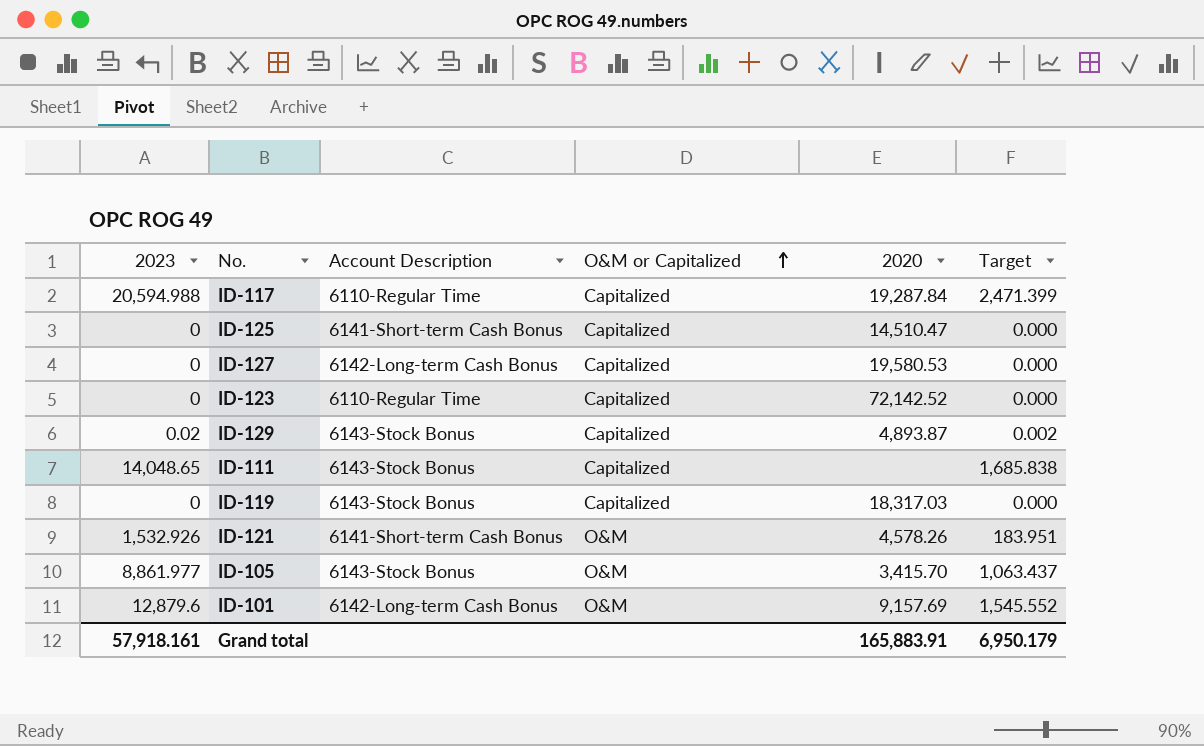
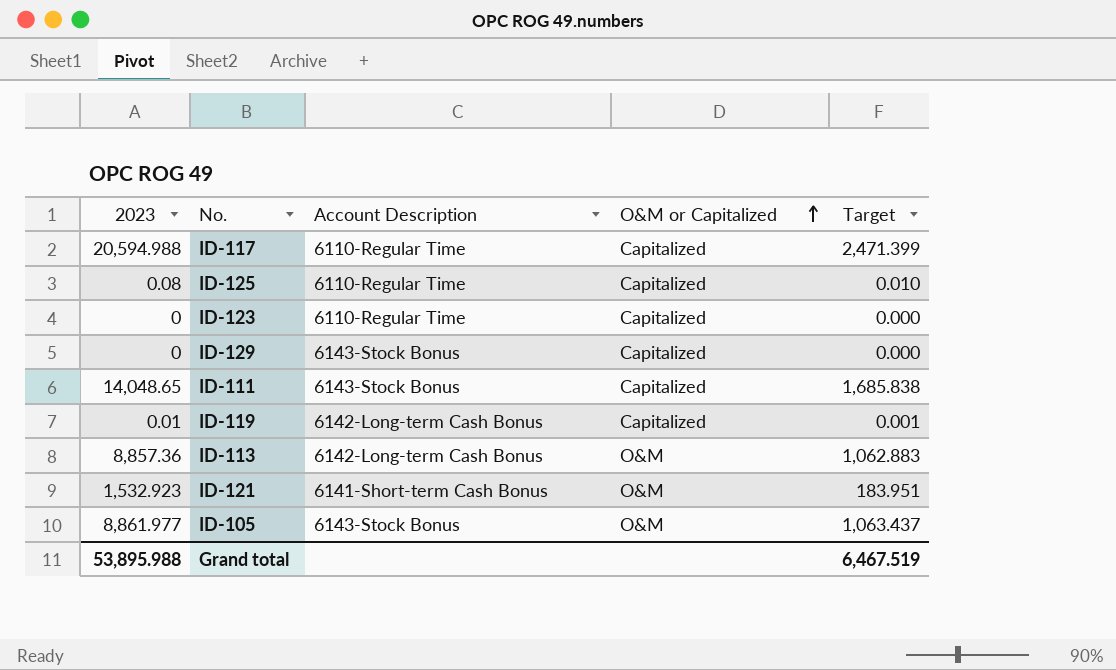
column 2020 | position: 5 -> none
row ID-127: 0 | 6142-Long-term Cash Bonus | Capitalized | 19,580.53 | 0.000 -> none
row ID-101: 12,879.6 | 6142-Long-term Cash Bonus | O&M | 9,157.69 | 1,545.552 -> none
ID-125 | 2023: 0 -> 0.08
ID-125 | Account Description: 6141-Short-term Cash Bonus -> 6110-Regular Time
ID-125 | Target: 0.000 -> 0.010
ID-129 | 2023: 0.02 -> 0
ID-129 | Target: 0.002 -> 0.000
ID-119 | 2023: 0 -> 0.01
ID-119 | Account Description: 6143-Stock Bonus -> 6142-Long-term Cash Bonus
ID-119 | Target: 0.000 -> 0.001
row ID-113: none -> 8,857.36 | 6142-Long-term Cash Bonus | O&M | 1,062.883
ID-121 | 2023: 1,532.926 -> 1,532.923
Grand total | 2023: 57,918.161 -> 53,895.988
Grand total | Target: 6,950.179 -> 6,467.519

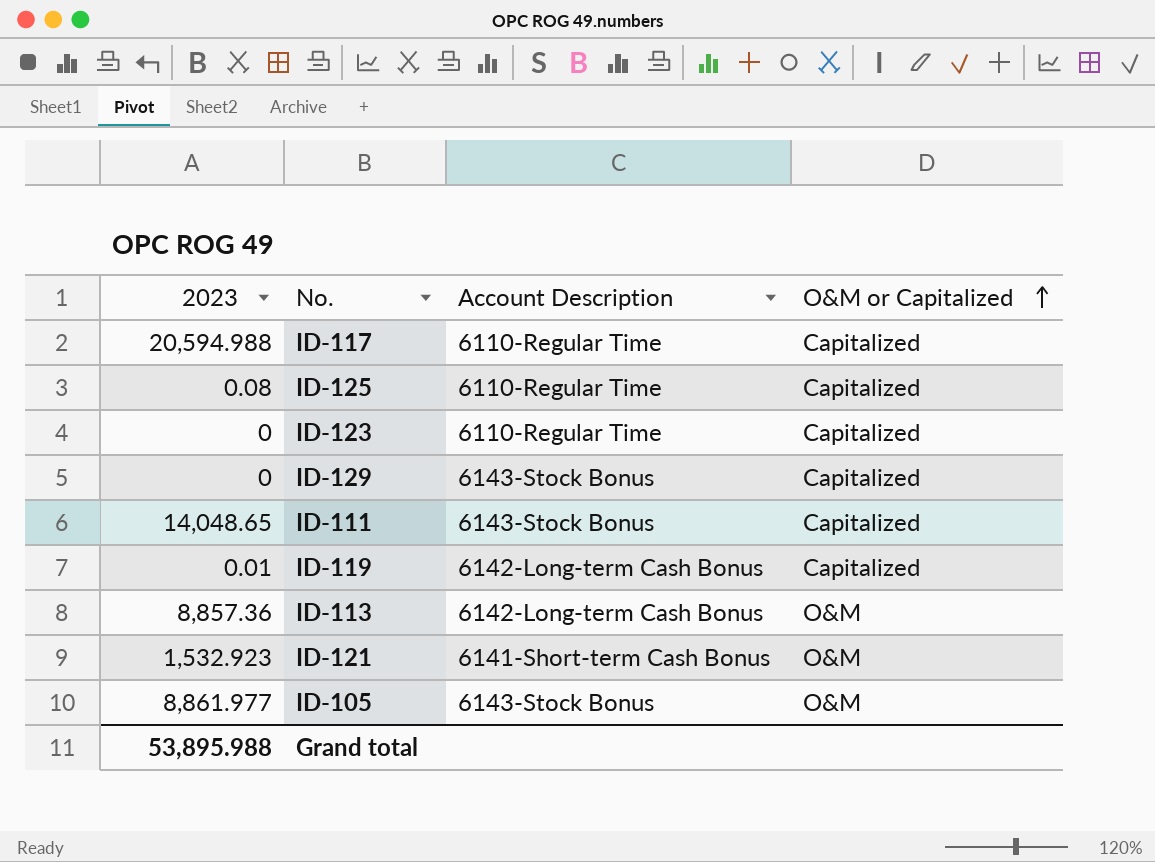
column Target | formula: [2023] * 0.12 -> none

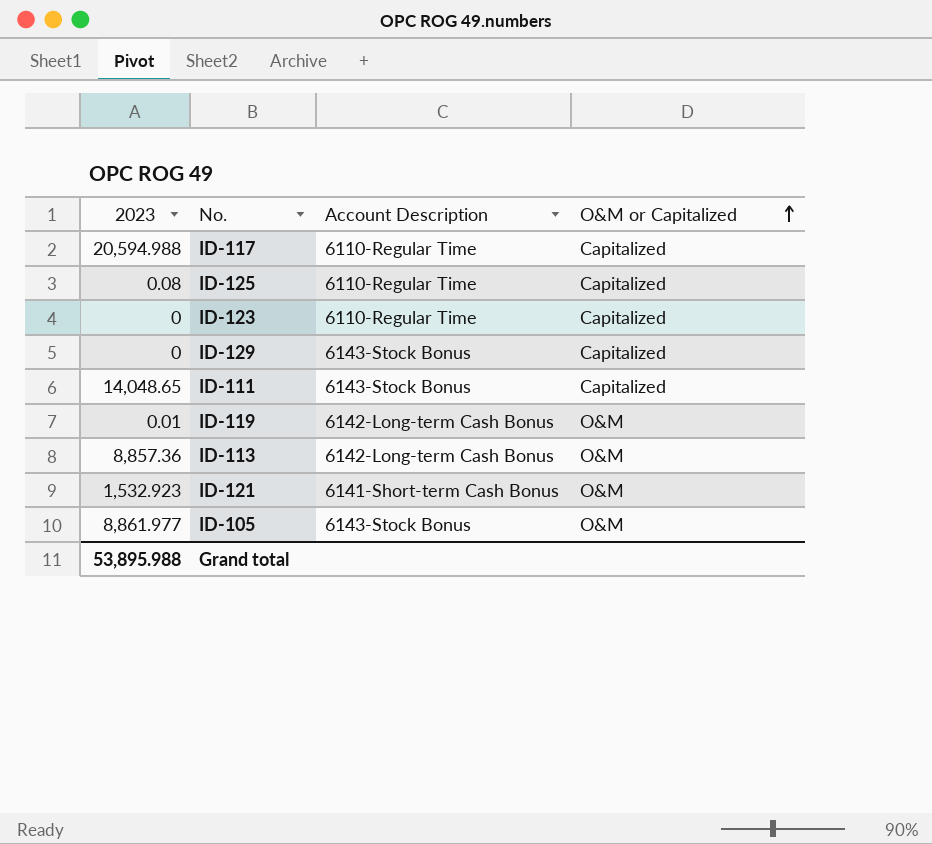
ID-119 | O&M or Capitalized: Capitalized -> O&M

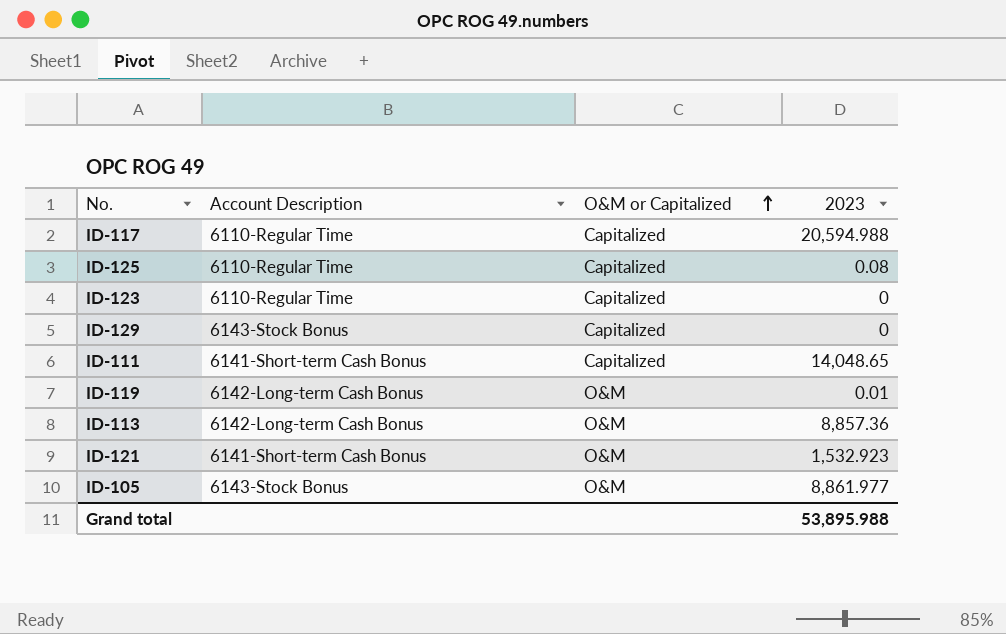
column 2023 | position: 1 -> 4
ID-111 | Account Description: 6143-Stock Bonus -> 6141-Short-term Cash Bonus

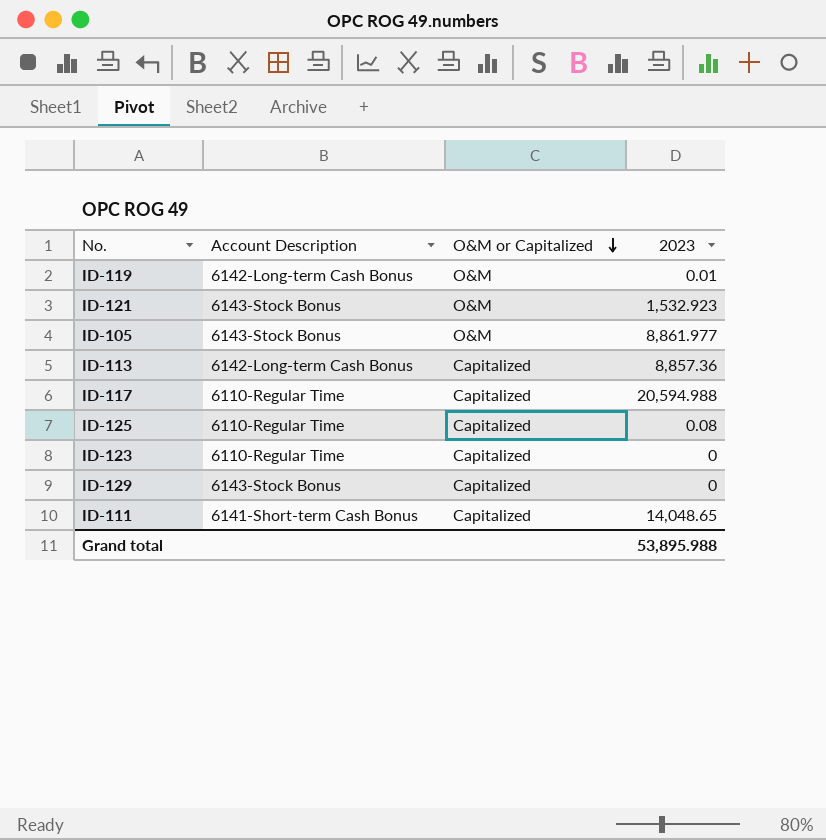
row order: O&M or Capitalized ascending -> O&M or Capitalized descending
ID-121 | Account Description: 6141-Short-term Cash Bonus -> 6143-Stock Bonus
ID-113 | O&M or Capitalized: O&M -> Capitalized

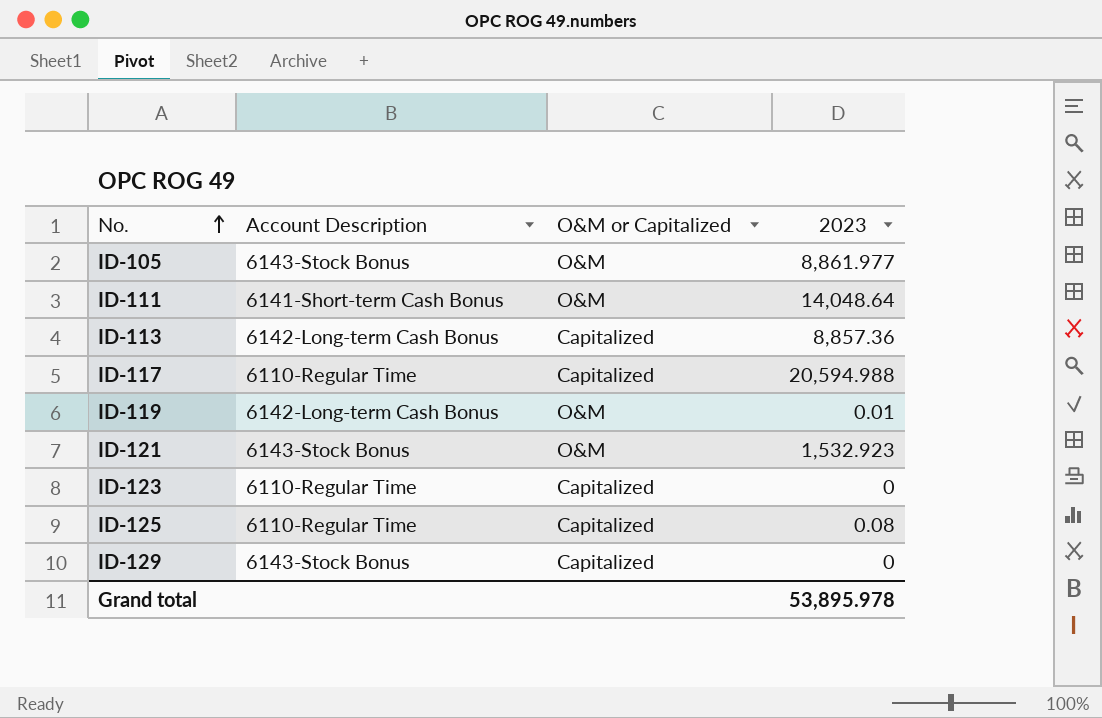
row order: O&M or Capitalized descending -> No. ascending
ID-111 | O&M or Capitalized: Capitalized -> O&M
ID-111 | 2023: 14,048.65 -> 14,048.64
Grand total | 2023: 53,895.988 -> 53,895.978

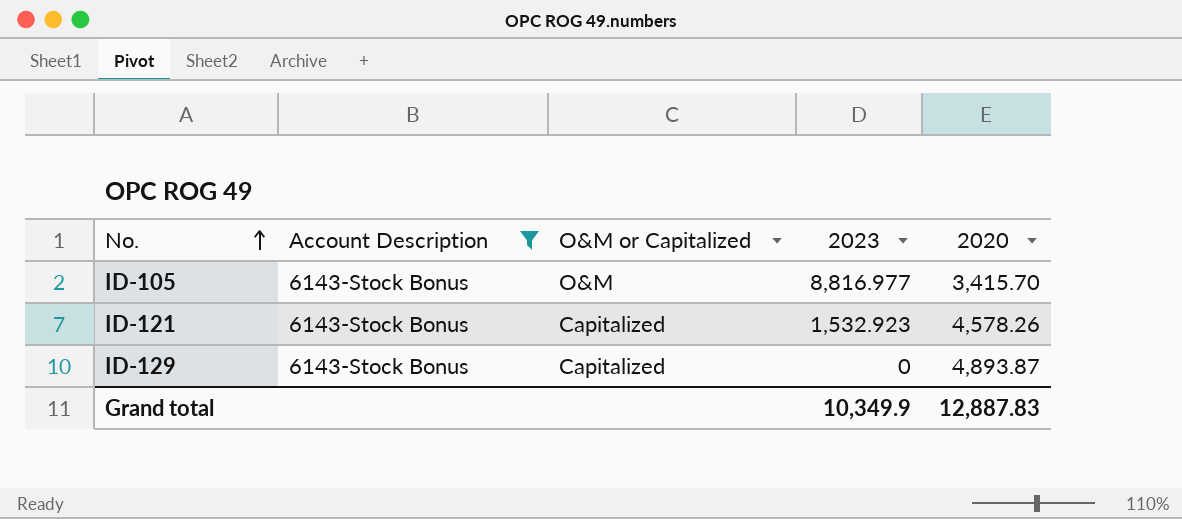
filter: none -> Account Description = 6143-Stock Bonus
column 2020 | position: none -> 5
ID-105 | 2023: 8,861.977 -> 8,816.977
ID-121 | O&M or Capitalized: O&M -> Capitalized
Grand total | 2023: 53,895.978 -> 10,349.9

